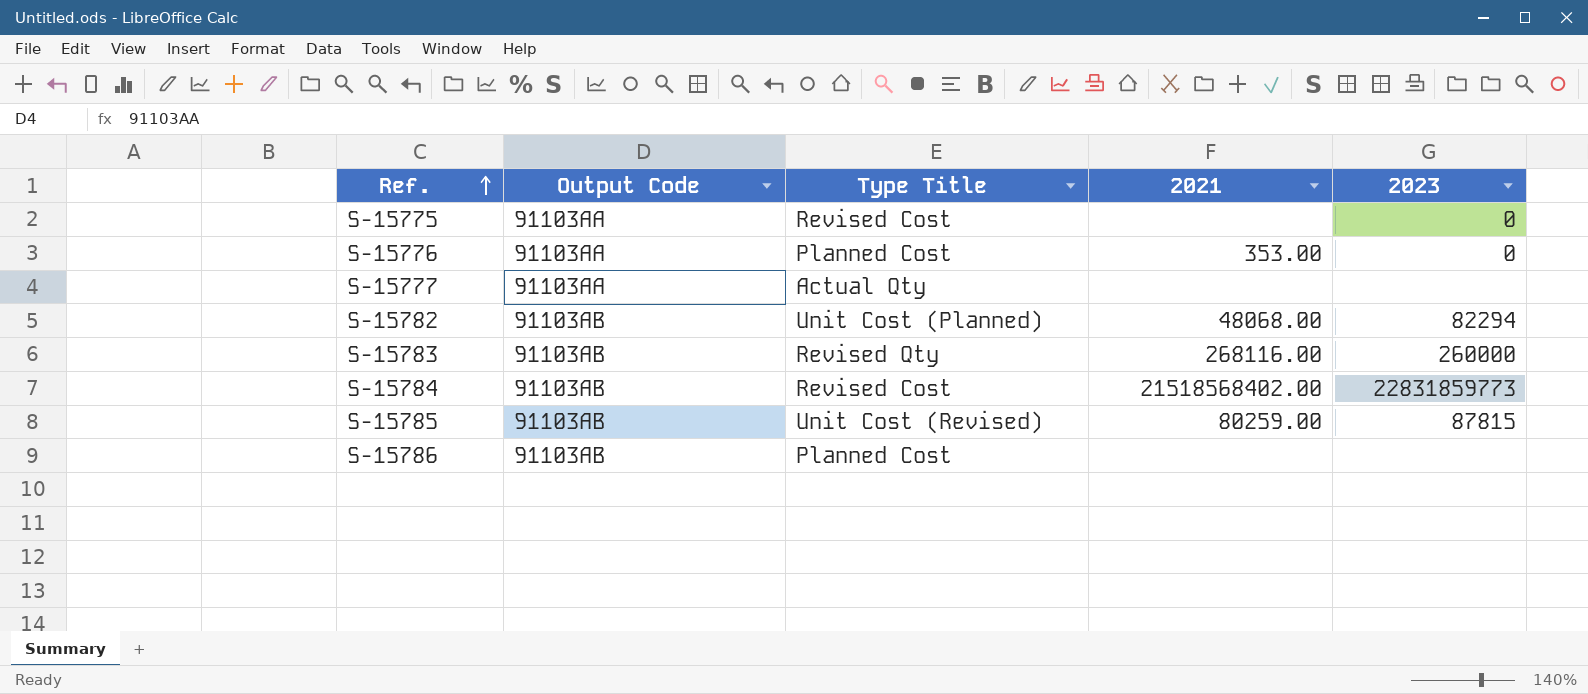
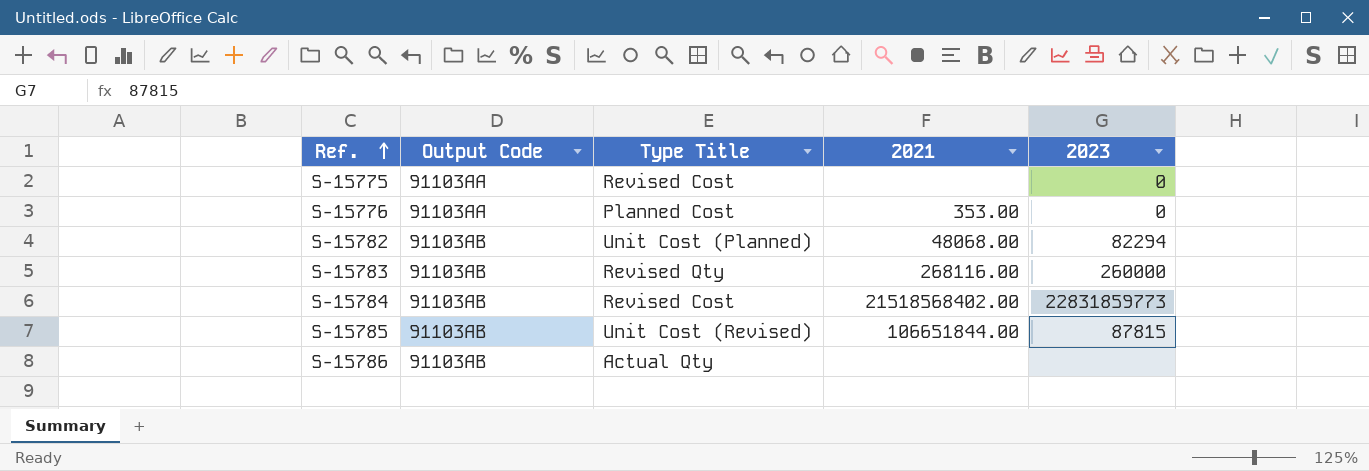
row S-15777: 91103AA | Actual Qty | none | none -> none
S-15785 | 2021: 80259.00 -> 106651844.00
S-15786 | Type Title: Planned Cost -> Actual Qty

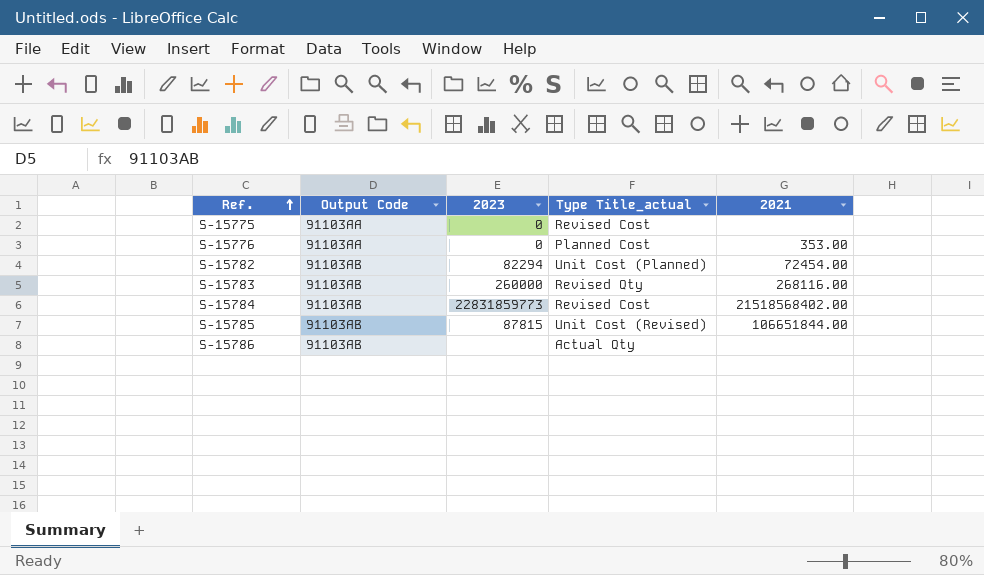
column 2023 | position: 5 -> 3
column name: Type Title -> Type Title_actual
S-15782 | 2021: 48068.00 -> 72454.00

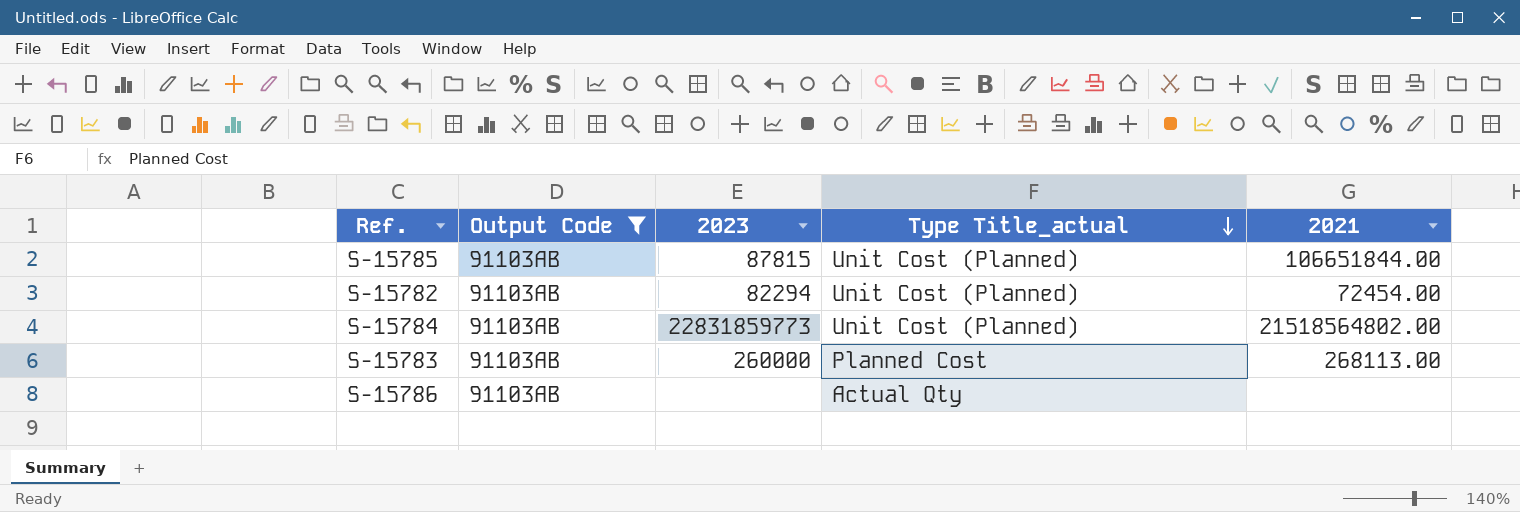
filter: none -> Output Code = 91103AB
row order: Ref. ascending -> Type Title_actual descending
S-15785 | Type Title_actual: Unit Cost (Revised) -> Unit Cost (Planned)
S-15784 | Type Title_actual: Revised Cost -> Unit Cost (Planned)
S-15784 | 2021: 21518568402.00 -> 21518564802.00
S-15783 | Type Title_actual: Revised Qty -> Planned Cost
S-15783 | 2021: 268116.00 -> 268113.00

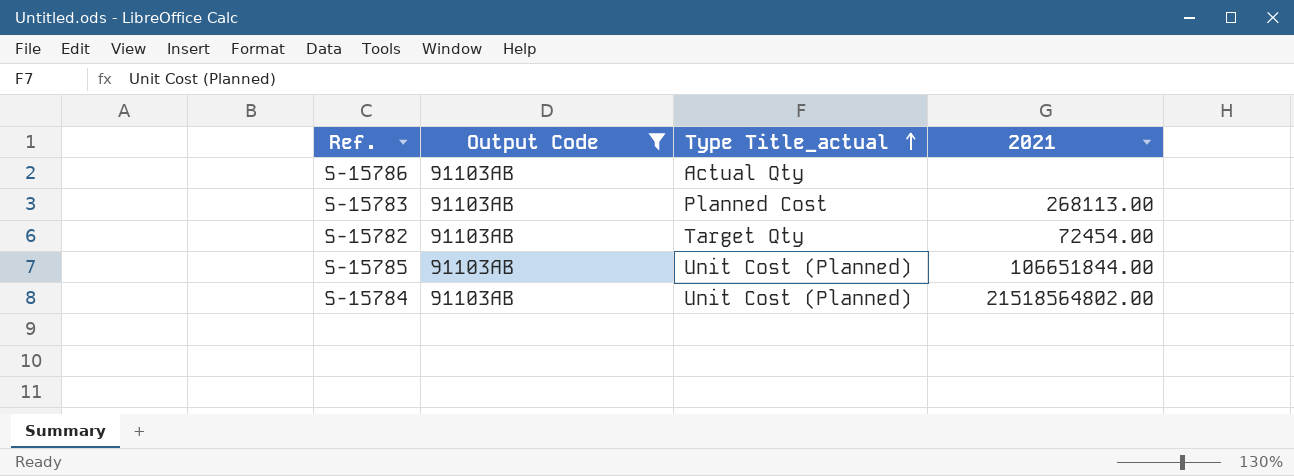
row order: Type Title_actual descending -> Type Title_actual ascending
column 2023 | position: 3 -> none
S-15782 | Type Title_actual: Unit Cost (Planned) -> Target Qty

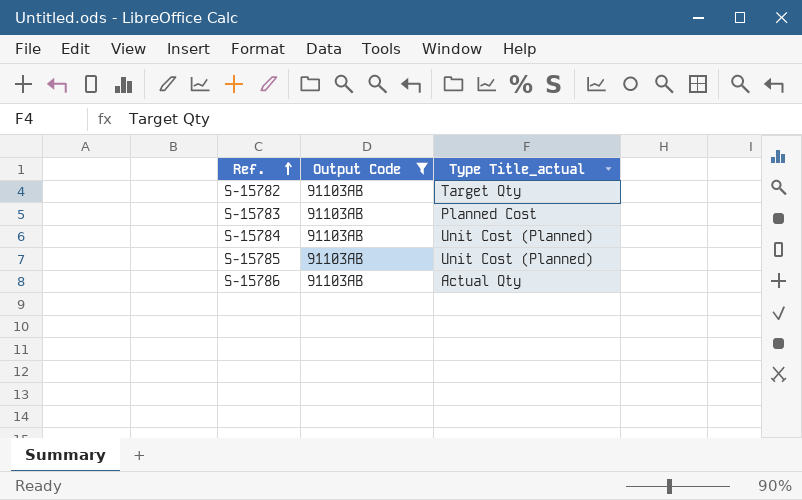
row order: Type Title_actual ascending -> Ref. ascending
column 2021 | position: 4 -> none

